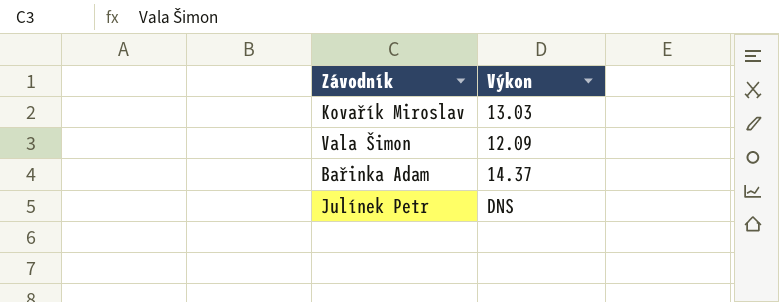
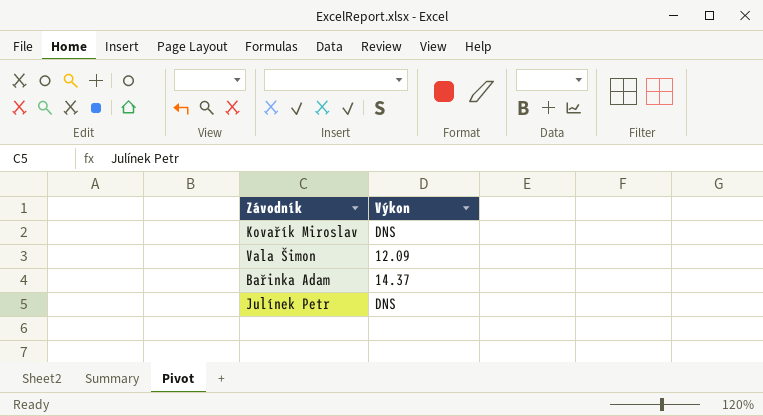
Kovařík Miroslav | Výkon: 13.03 -> DNS

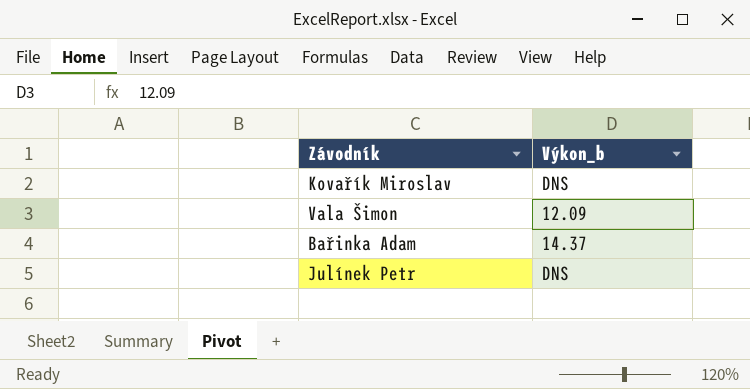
column name: Výkon -> Výkon_b

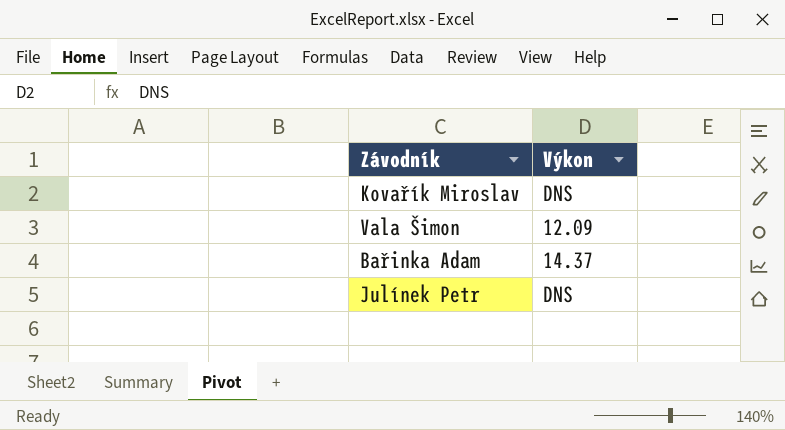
column name: Výkon_b -> Výkon

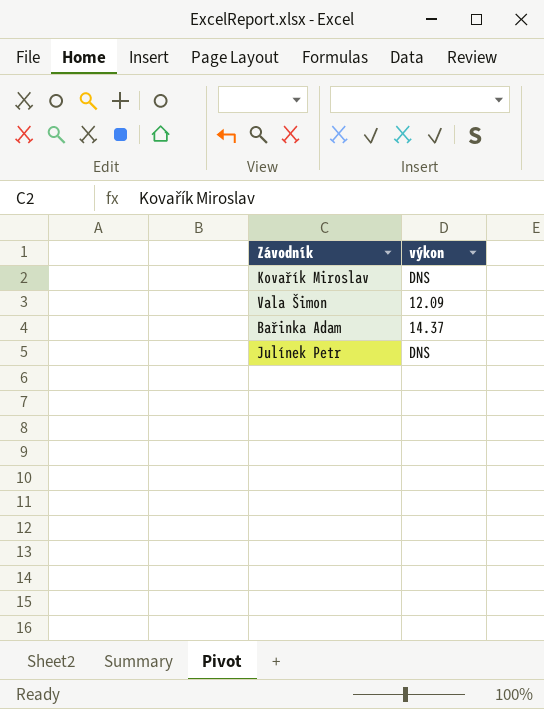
column name: Výkon -> výkon

